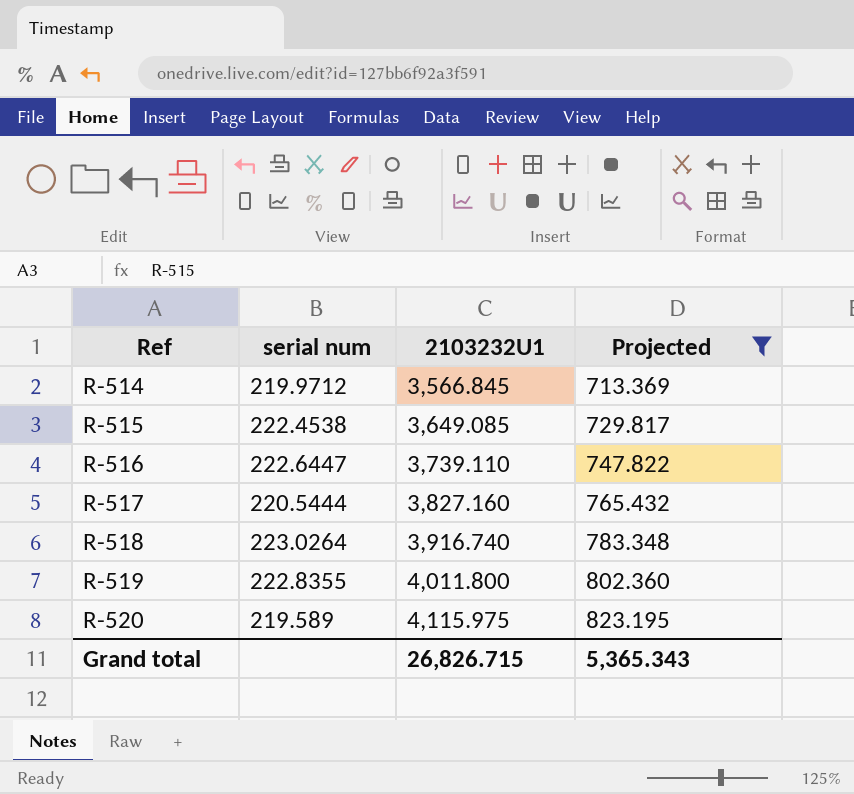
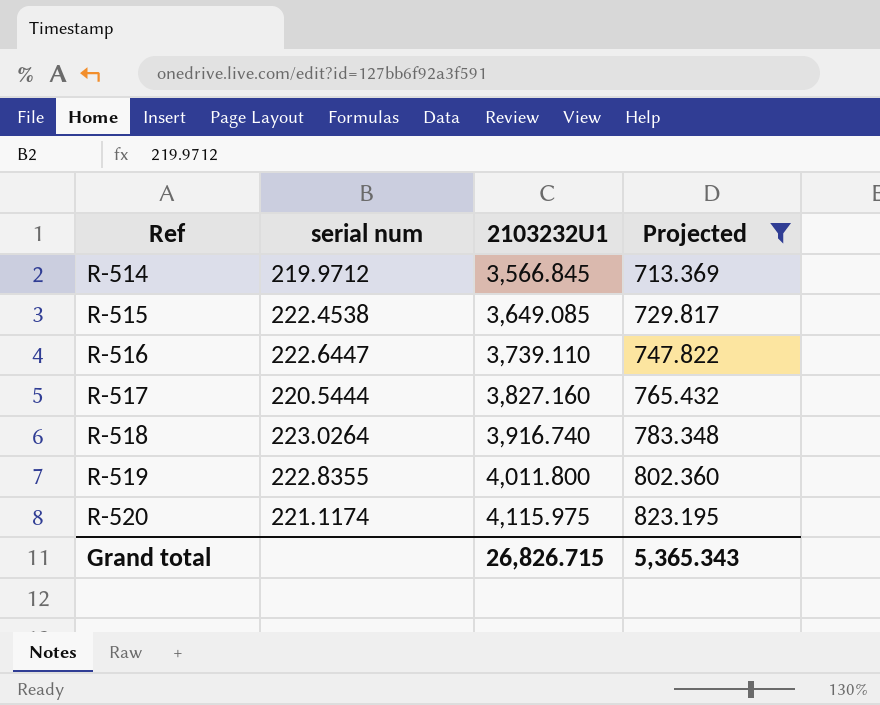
R-520 | serial num: 219.589 -> 221.1174

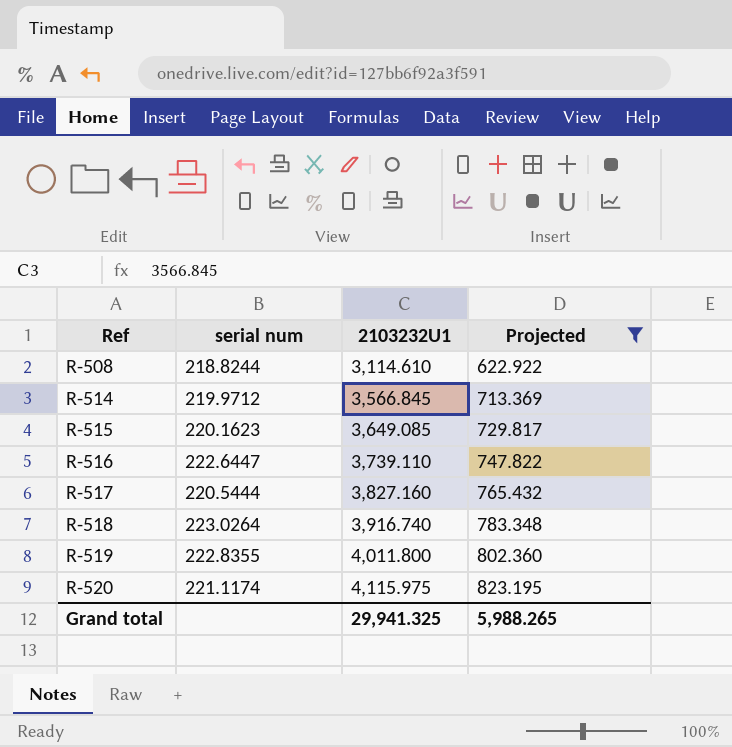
row R-508: none -> 218.8244 | 3,114.610 | 622.922
R-515 | serial num: 222.4538 -> 220.1623
Grand total | 2103232U1: 26,826.715 -> 29,941.325
Grand total | Projected: 5,365.343 -> 5,988.265

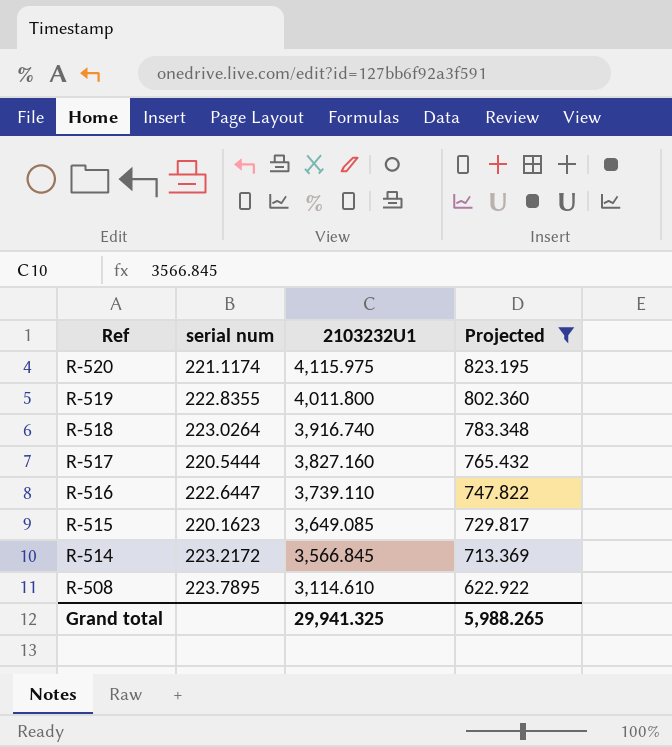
row order: Ref ascending -> Ref descending
R-514 | serial num: 219.9712 -> 223.2172
R-508 | serial num: 218.8244 -> 223.7895

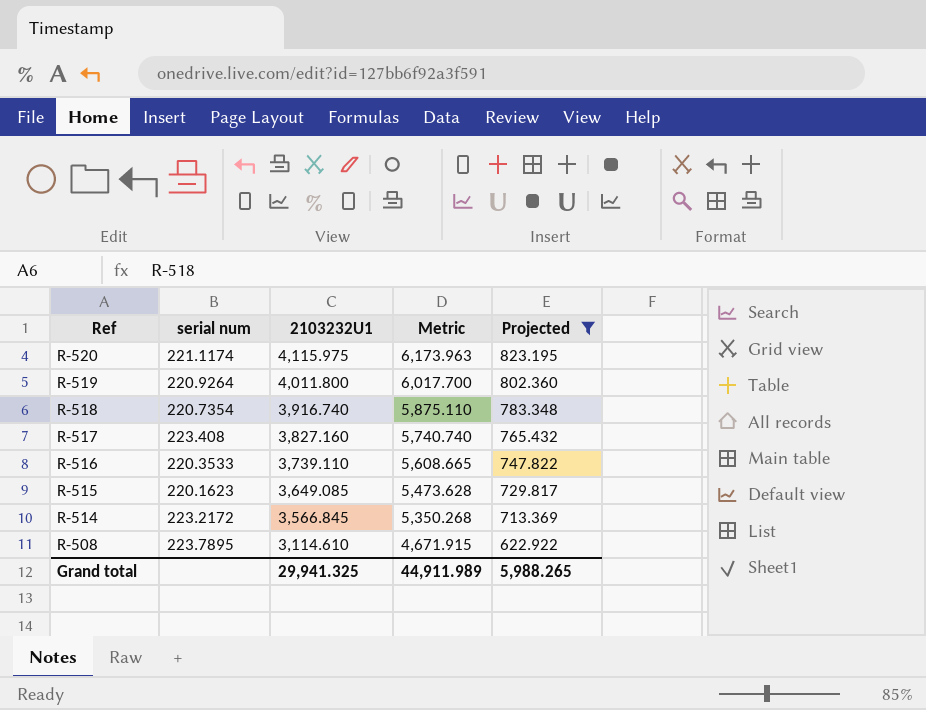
column Metric | formula: none -> [2103232U1] * 1.5
R-519 | serial num: 222.8355 -> 220.9264
R-518 | serial num: 223.0264 -> 220.7354
R-517 | serial num: 220.5444 -> 223.408
R-516 | serial num: 222.6447 -> 220.3533

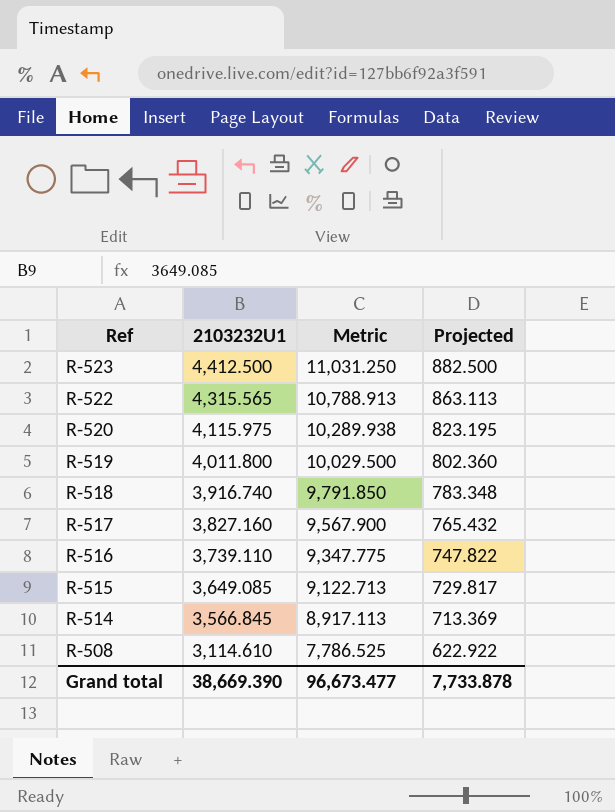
filter: Projected <= 823.195 -> none
column serial num | position: 2 -> none
column Metric | formula: [2103232U1] * 1.5 -> [2103232U1] * 2.5
Grand total | 2103232U1: 29,941.325 -> 38,669.390
Grand total | Metric: 44,911.989 -> 96,673.477
Grand total | Projected: 5,988.265 -> 7,733.878

